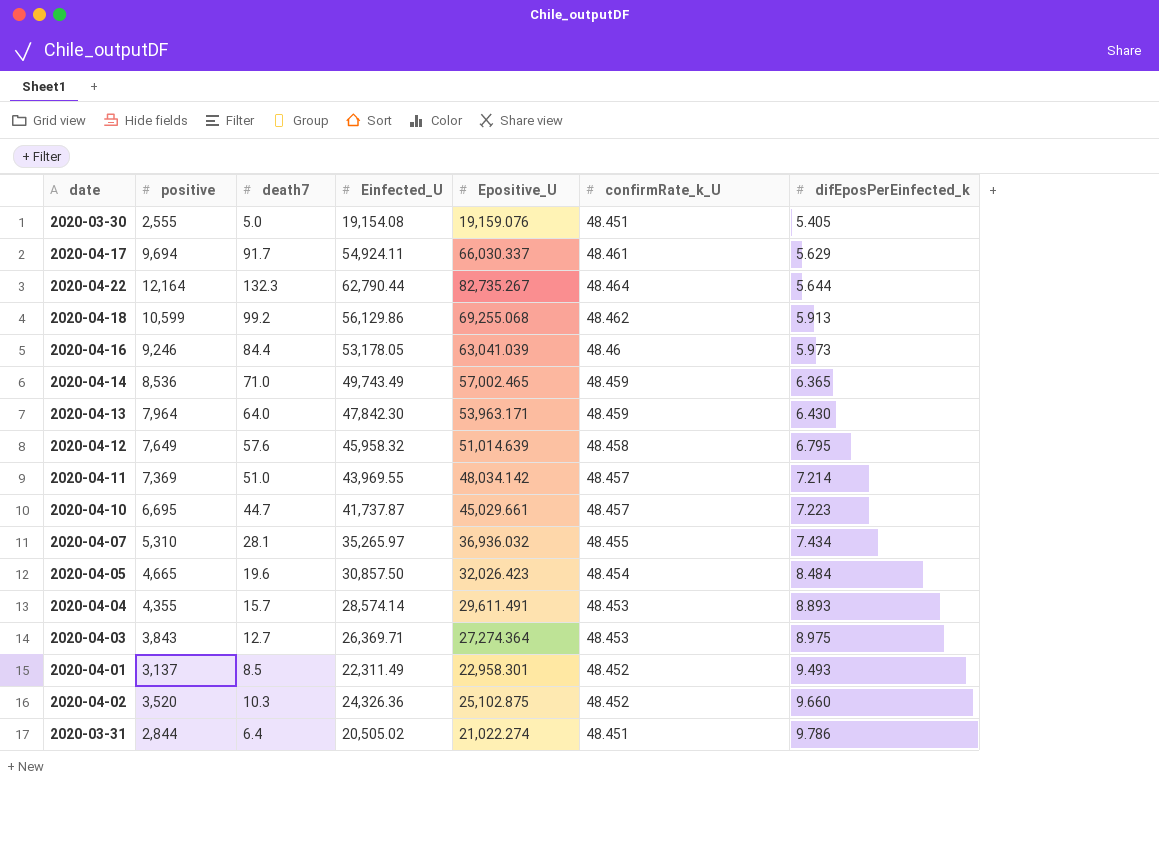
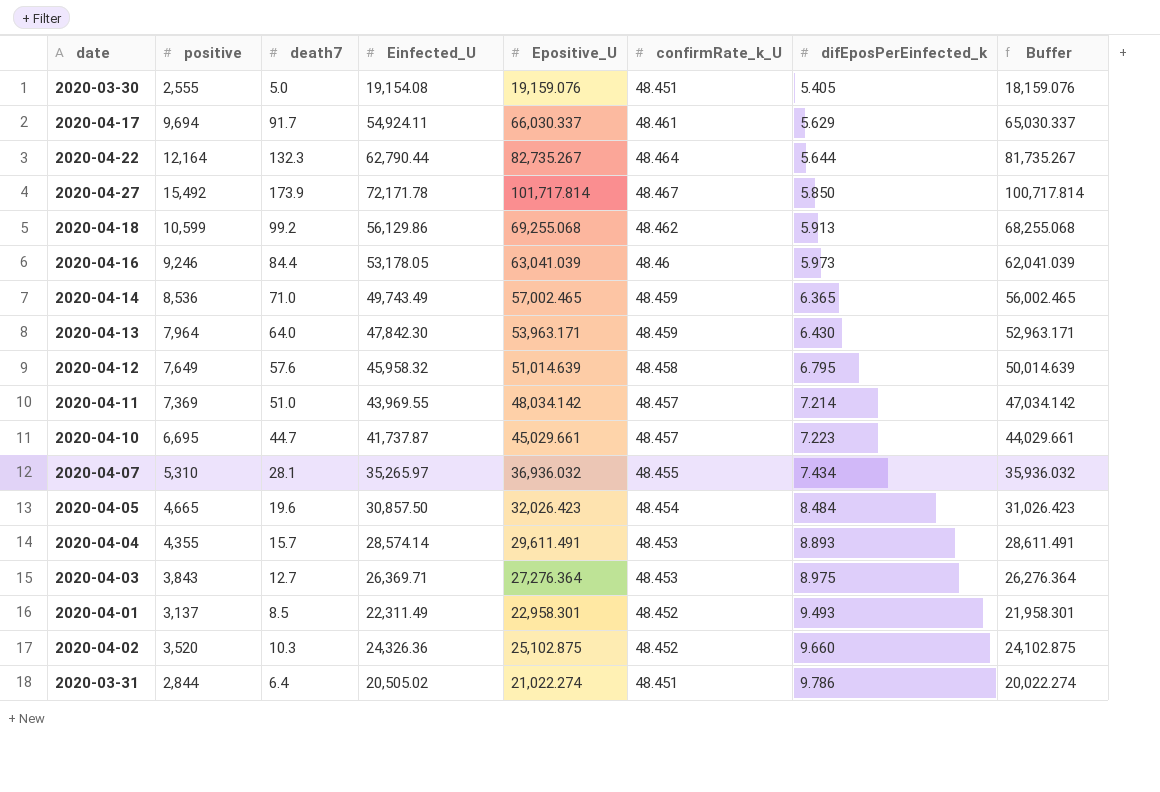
column Buffer | formula: none -> [Epositive_U] - 1000
row 2020-04-27: none -> 15,492 | 173.9 | 72,171.78 | 101,717.814 | 48.467 | 5.850 | 100,717.814
2020-04-03 | Epositive_U: 27,274.364 -> 27,276.364

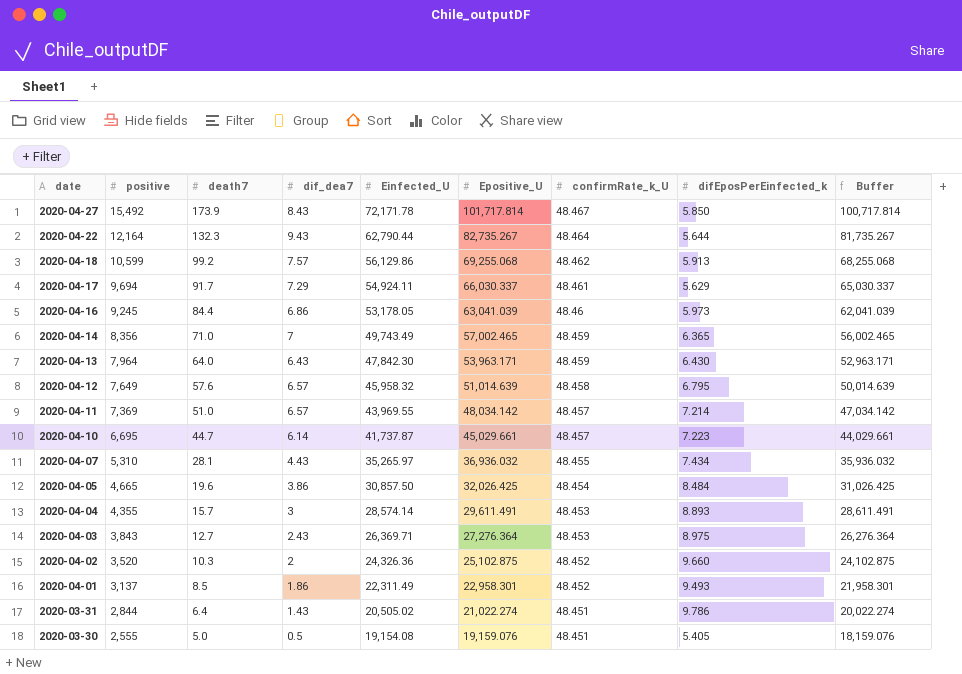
row order: difEposPerEinfected_k ascending -> date descending
column dif_dea7 | position: none -> 4
2020-04-16 | positive: 9,246 -> 9,245
2020-04-14 | positive: 8,536 -> 8,356
2020-04-05 | Epositive_U: 32,026.423 -> 32,026.425
2020-04-05 | Buffer: 31,026.423 -> 31,026.425

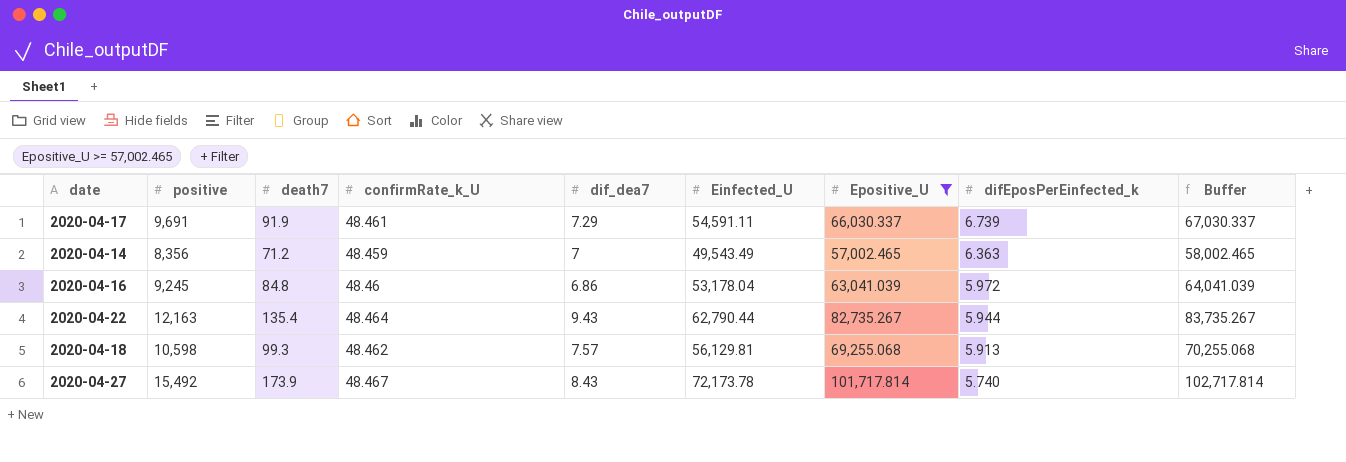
filter: none -> Epositive_U >= 57,002.465
row order: date descending -> difEposPerEinfected_k descending
column confirmRate_k_U | position: 7 -> 4
column Buffer | formula: [Epositive_U] - 1000 -> [Epositive_U] + 1000
2020-04-17 | positive: 9,694 -> 9,691
2020-04-17 | death7: 91.7 -> 91.9
2020-04-17 | Einfected_U: 54,924.11 -> 54,591.11
2020-04-17 | difEposPerEinfected_k: 5.629 -> 6.739
2020-04-14 | death7: 71.0 -> 71.2
2020-04-14 | Einfected_U: 49,743.49 -> 49,543.49
2020-04-14 | difEposPerEinfected_k: 6.365 -> 6.363
2020-04-16 | death7: 84.4 -> 84.8
2020-04-16 | Einfected_U: 53,178.05 -> 53,178.04
2020-04-16 | difEposPerEinfected_k: 5.973 -> 5.972
2020-04-22 | positive: 12,164 -> 12,163
2020-04-22 | death7: 132.3 -> 135.4
2020-04-22 | difEposPerEinfected_k: 5.644 -> 5.944
2020-04-18 | positive: 10,599 -> 10,598
2020-04-18 | death7: 99.2 -> 99.3
2020-04-18 | Einfected_U: 56,129.86 -> 56,129.81
2020-04-27 | Einfected_U: 72,171.78 -> 72,173.78
2020-04-27 | difEposPerEinfected_k: 5.850 -> 5.740

